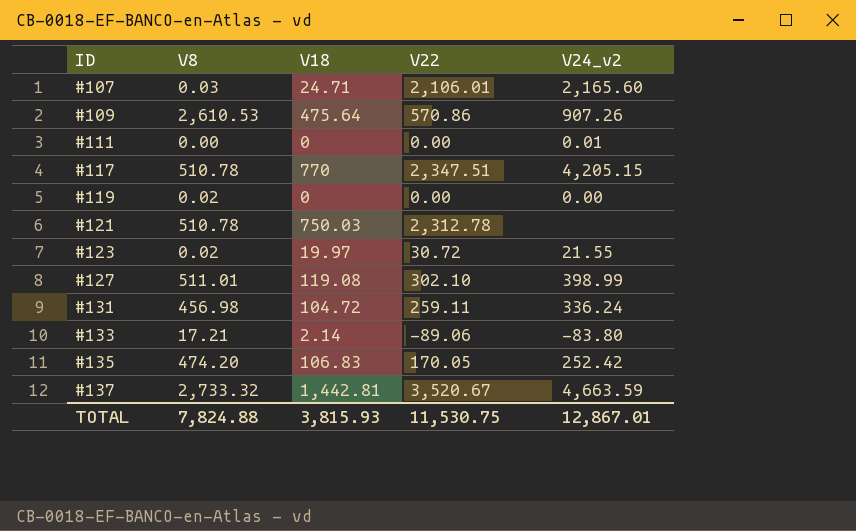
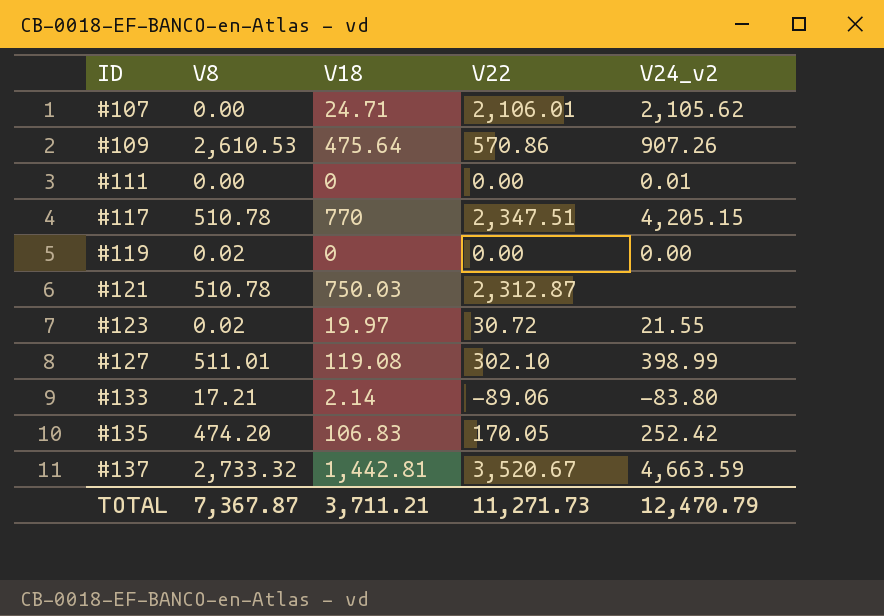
row #131: 456.98 | 104.72 | 259.11 | 336.24 -> none
#107 | V8: 0.03 -> 0.00
#107 | V24_v2: 2,165.60 -> 2,105.62
#121 | V22: 2,312.78 -> 2,312.87
TOTAL | V8: 7,824.88 -> 7,367.87
TOTAL | V18: 3,815.93 -> 3,711.21
TOTAL | V22: 11,530.75 -> 11,271.73
TOTAL | V24_v2: 12,867.01 -> 12,470.79

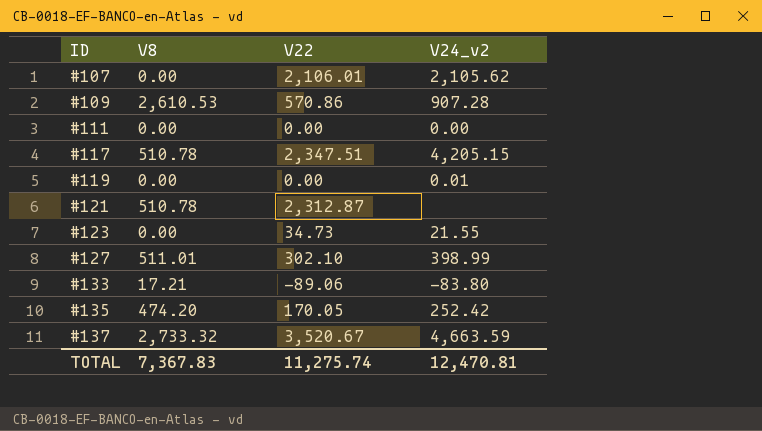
column V18 | position: 3 -> none
#109 | V24_v2: 907.26 -> 907.28
#111 | V24_v2: 0.01 -> 0.00
#119 | V8: 0.02 -> 0.00
#119 | V24_v2: 0.00 -> 0.01
#123 | V8: 0.02 -> 0.00
#123 | V22: 30.72 -> 34.73
TOTAL | V8: 7,367.87 -> 7,367.83
TOTAL | V22: 11,271.73 -> 11,275.74
TOTAL | V24_v2: 12,470.79 -> 12,470.81

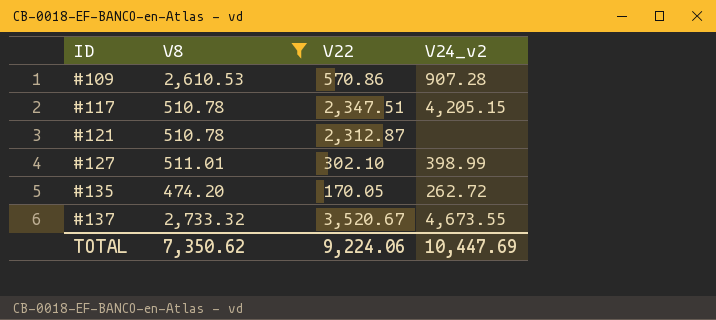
filter: none -> V8 >= 474.20
#135 | V24_v2: 252.42 -> 262.72
#137 | V24_v2: 4,663.59 -> 4,673.55
TOTAL | V8: 7,367.83 -> 7,350.62
TOTAL | V22: 11,275.74 -> 9,224.06
TOTAL | V24_v2: 12,470.81 -> 10,447.69

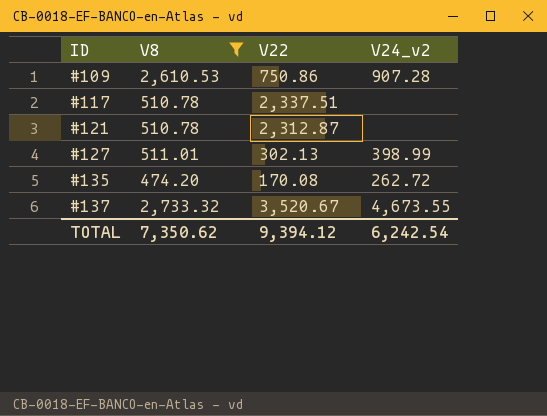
#109 | V22: 570.86 -> 750.86
#117 | V22: 2,347.51 -> 2,337.51
#117 | V24_v2: 4,205.15 -> none
#127 | V22: 302.10 -> 302.13
#135 | V22: 170.05 -> 170.08
TOTAL | V22: 9,224.06 -> 9,394.12
TOTAL | V24_v2: 10,447.69 -> 6,242.54

